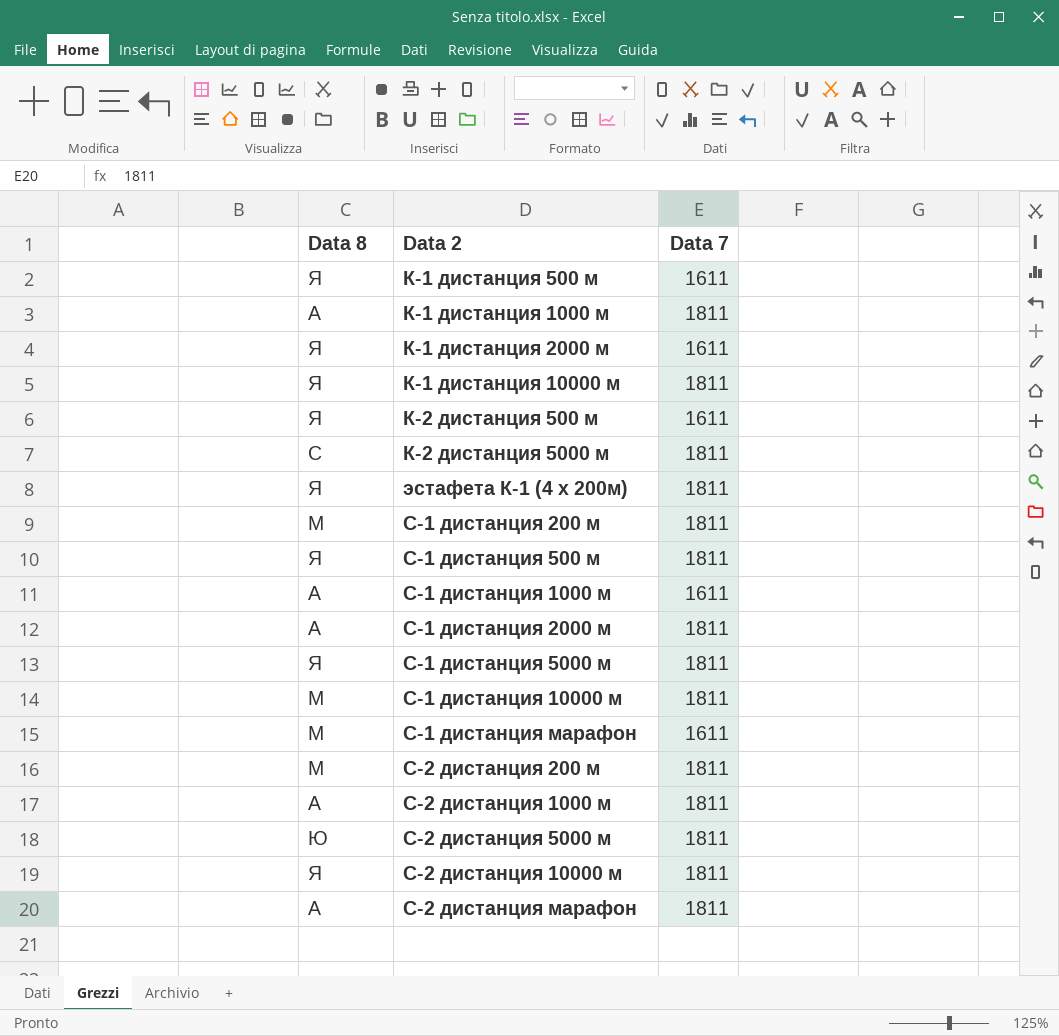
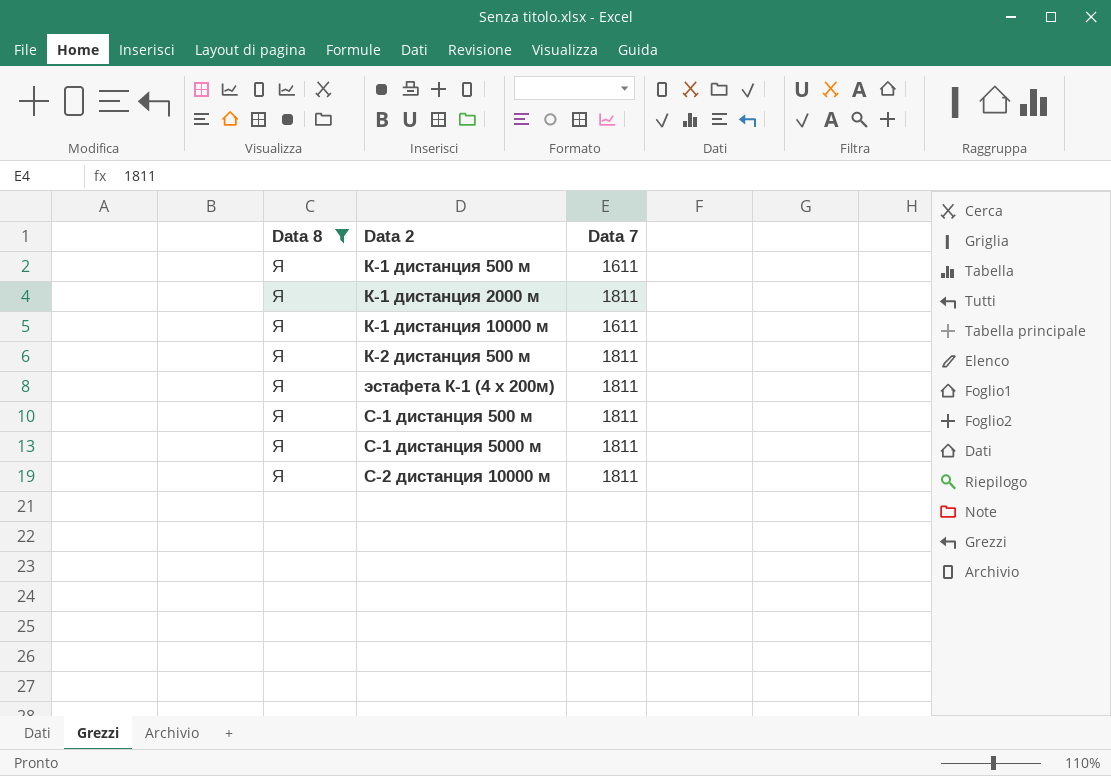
filter: none -> Data 8 = Я
К-1 дистанция 2000 м | Data 7: 1611 -> 1811
К-1 дистанция 10000 м | Data 7: 1811 -> 1611
К-2 дистанция 500 м | Data 7: 1611 -> 1811

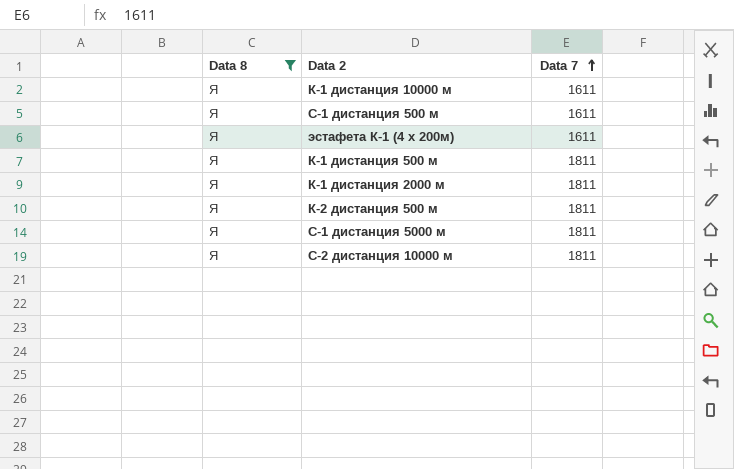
row order: none -> Data 7 ascending
С-1 дистанция 500 м | Data 7: 1811 -> 1611
эстафета К-1 (4 х 200м) | Data 7: 1811 -> 1611
К-1 дистанция 500 м | Data 7: 1611 -> 1811

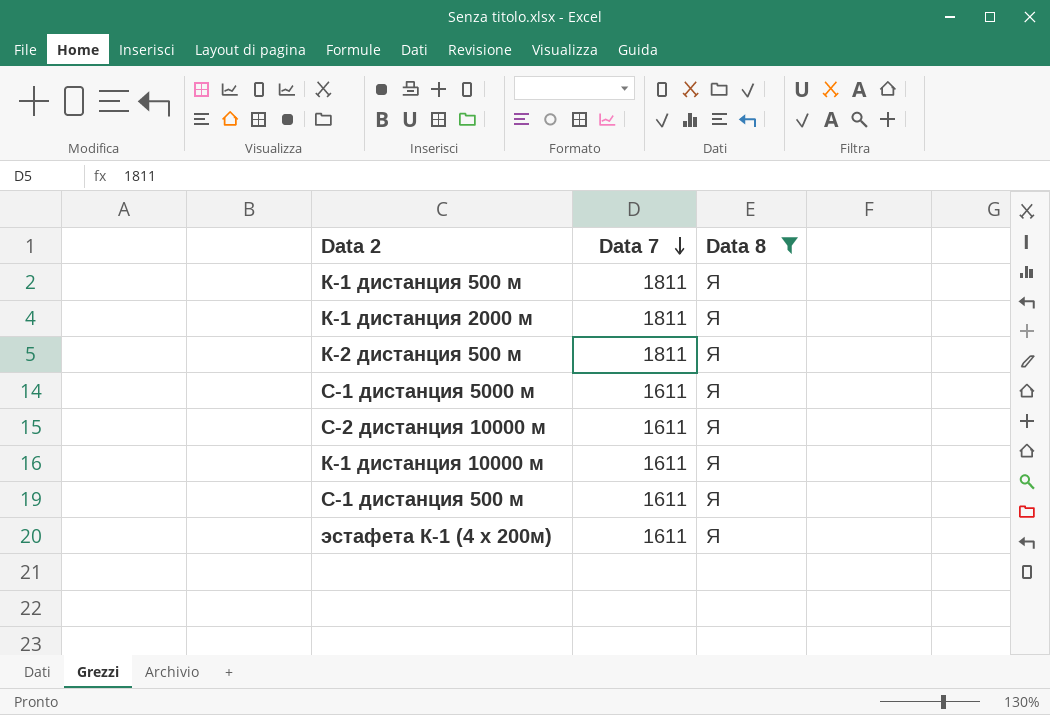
row order: Data 7 ascending -> Data 7 descending
column Data 8 | position: 1 -> 3
С-1 дистанция 5000 м | Data 7: 1811 -> 1611
С-2 дистанция 10000 м | Data 7: 1811 -> 1611

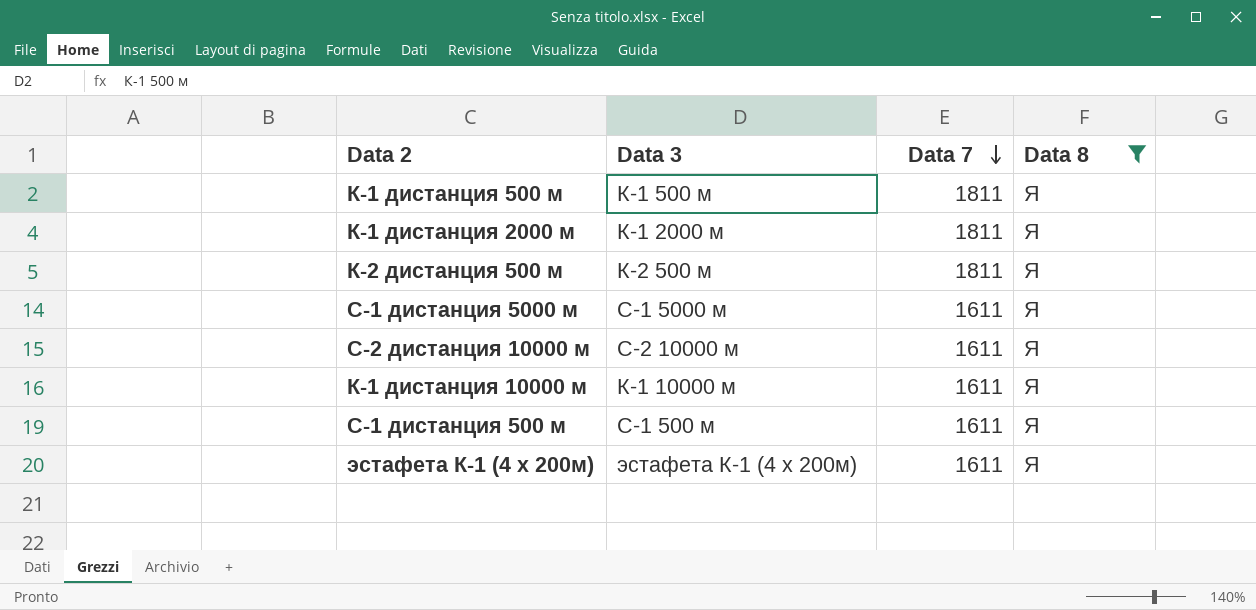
column Data 3 | position: none -> 2

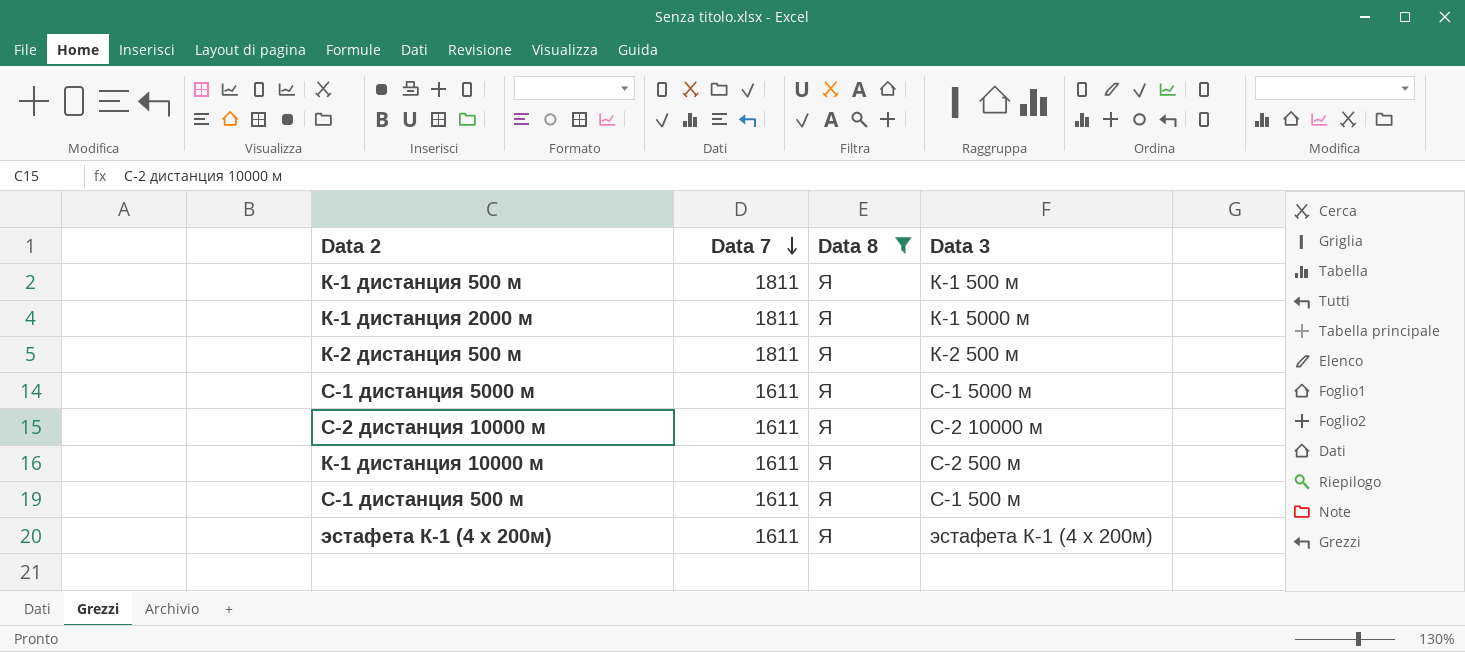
column Data 3 | position: 2 -> 4
К-1 дистанция 2000 м | Data 3: К-1 2000 м -> К-1 5000 м
К-1 дистанция 10000 м | Data 3: К-1 10000 м -> С-2 500 м

